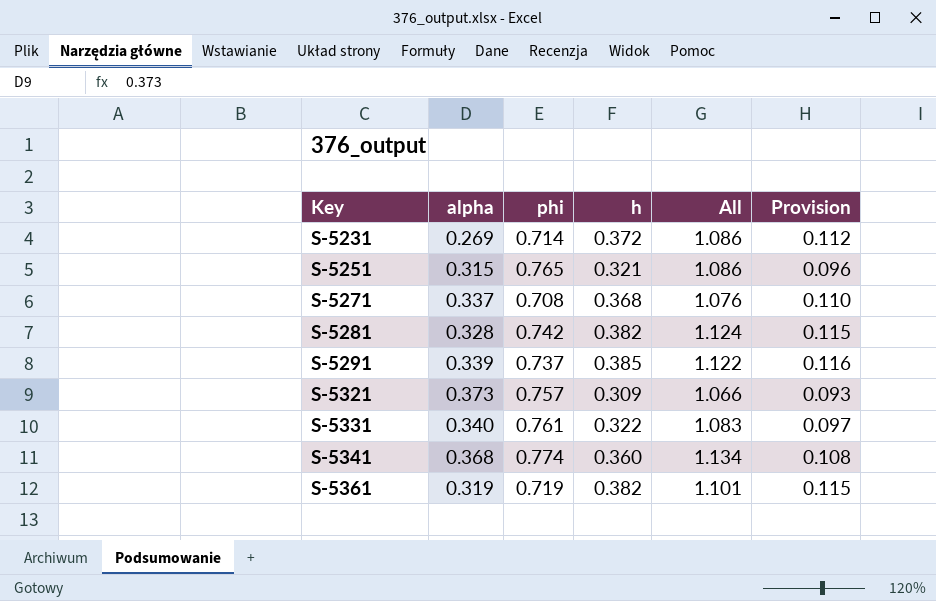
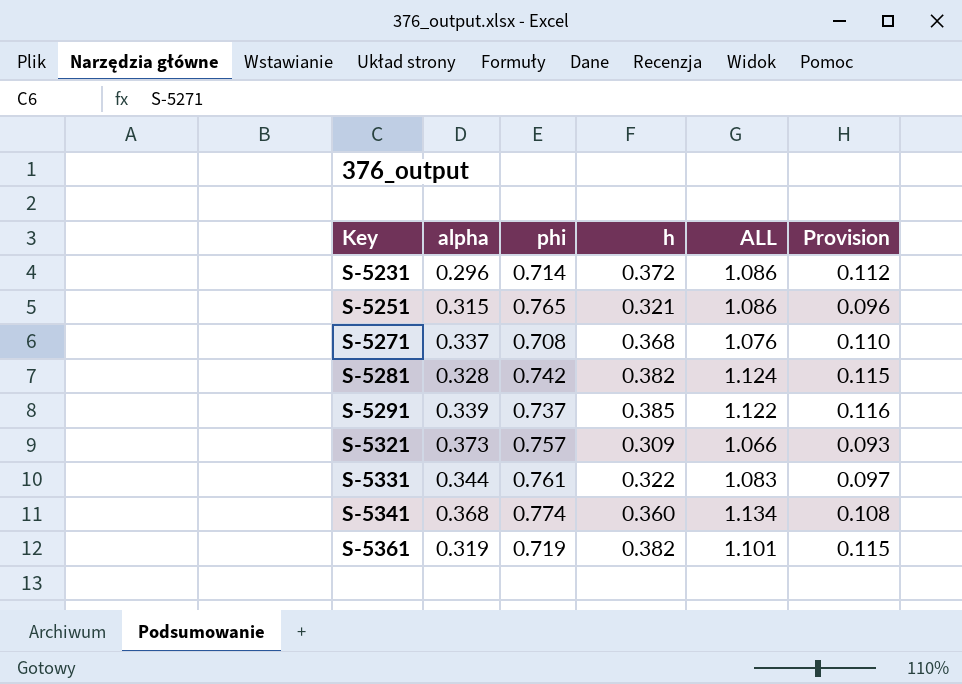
column name: All -> ALL
S-5231 | alpha: 0.269 -> 0.296
S-5331 | alpha: 0.340 -> 0.344

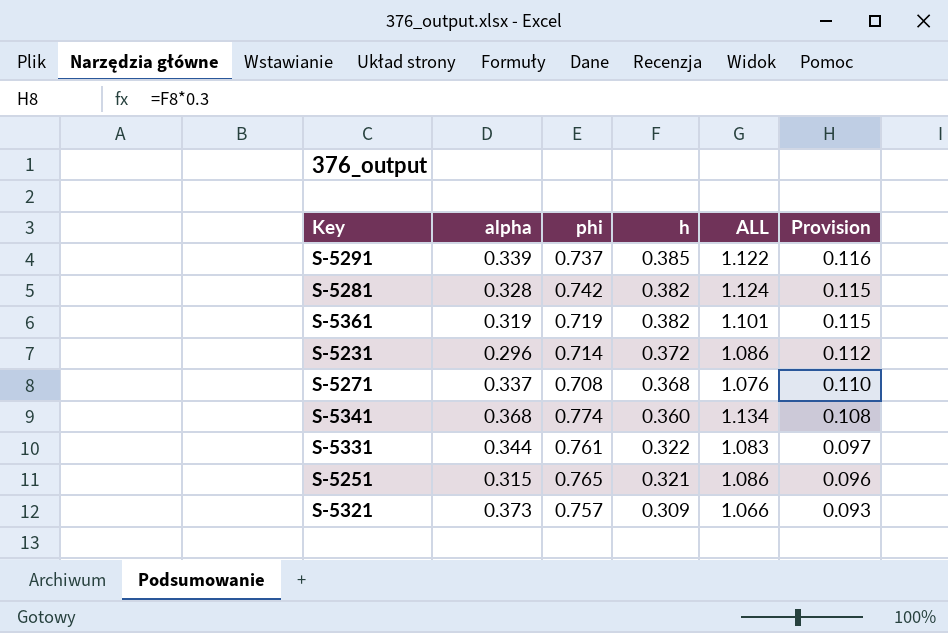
row order: Key ascending -> h descending

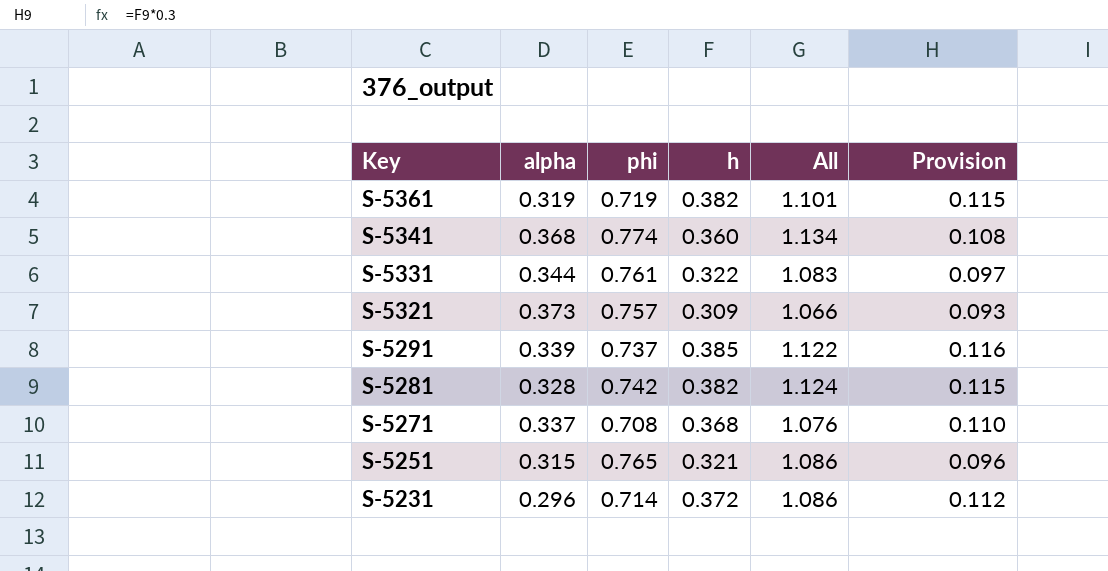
row order: h descending -> Key descending
column name: ALL -> All

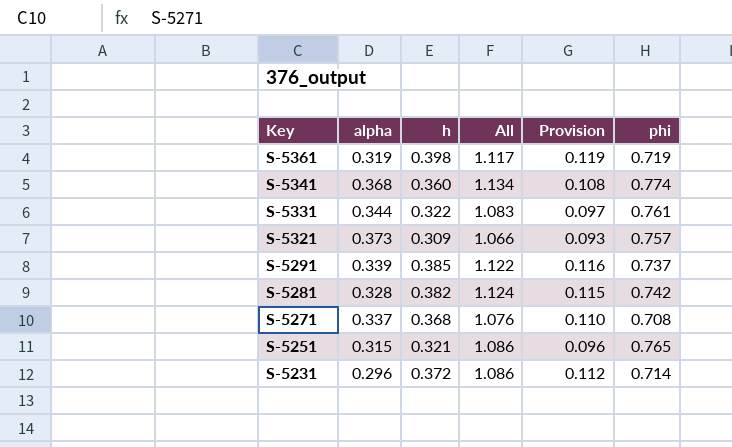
column phi | position: 3 -> 6
S-5361 | h: 0.382 -> 0.398
S-5361 | All: 1.101 -> 1.117
S-5361 | Provision: 0.115 -> 0.119

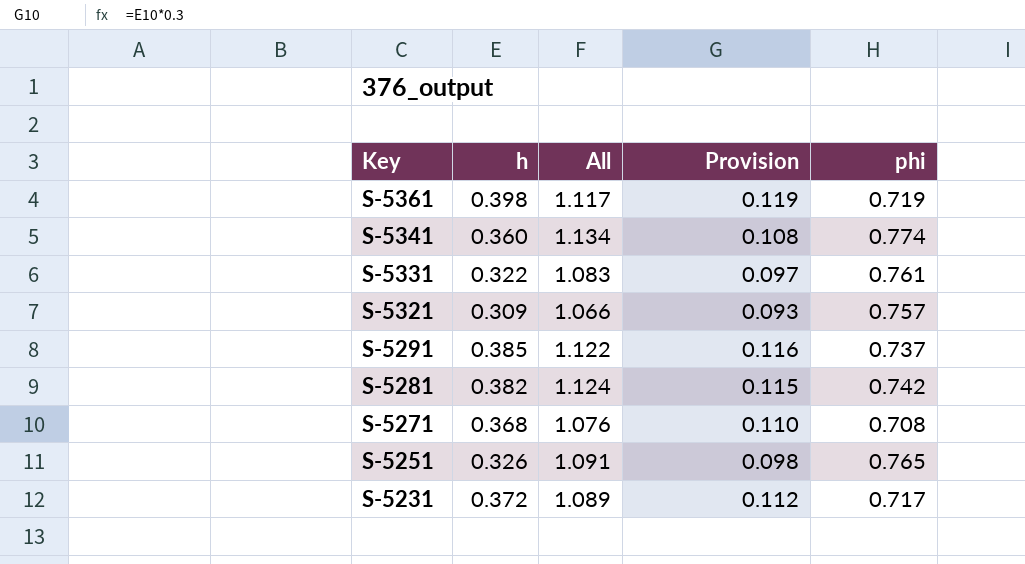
column alpha | position: 2 -> none
S-5251 | h: 0.321 -> 0.326
S-5251 | All: 1.086 -> 1.091
S-5251 | Provision: 0.096 -> 0.098
S-5231 | All: 1.086 -> 1.089
S-5231 | phi: 0.714 -> 0.717

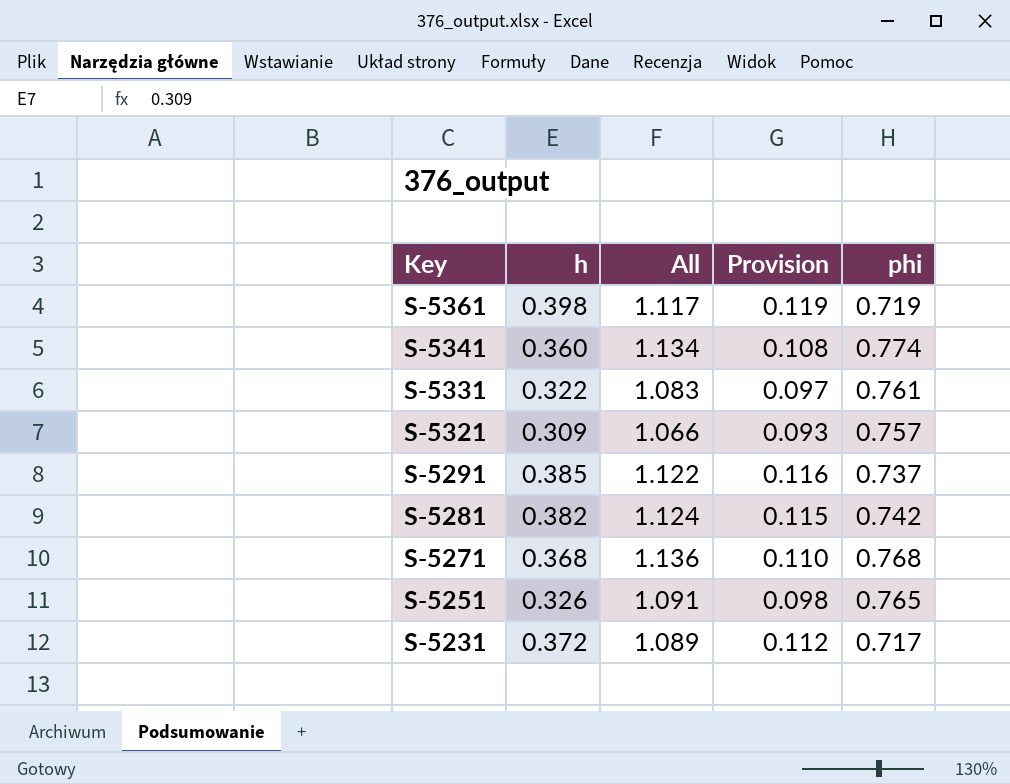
S-5271 | All: 1.076 -> 1.136
S-5271 | phi: 0.708 -> 0.768

